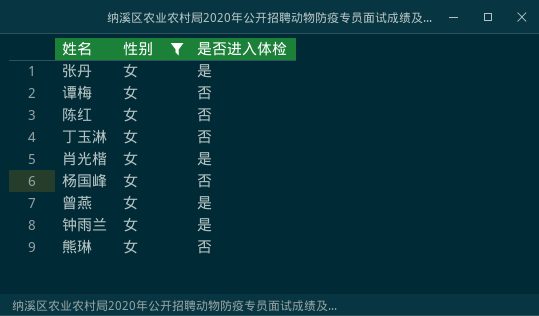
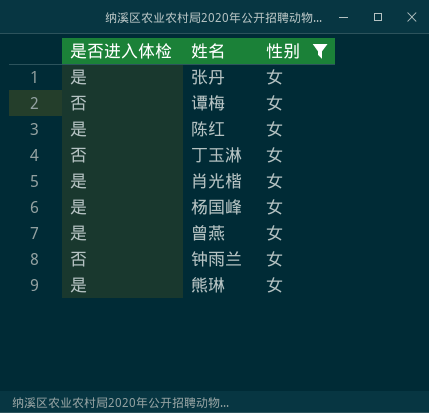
column 是否进入体检 | position: 3 -> 1
陈红 | 是否进入体检: 否 -> 是
杨国峰 | 是否进入体检: 否 -> 是
钟雨兰 | 是否进入体检: 是 -> 否
熊琳 | 是否进入体检: 否 -> 是

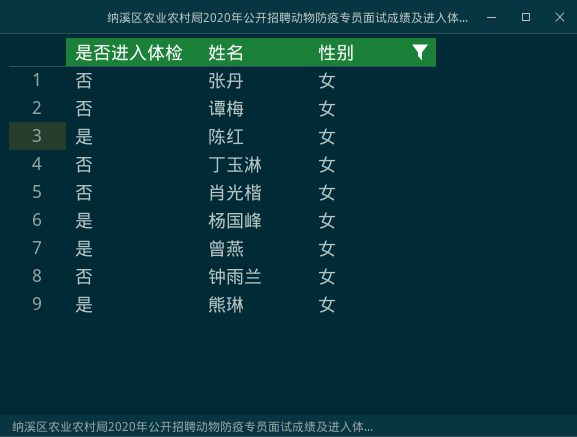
张丹 | 是否进入体检: 是 -> 否
肖光楷 | 是否进入体检: 是 -> 否

